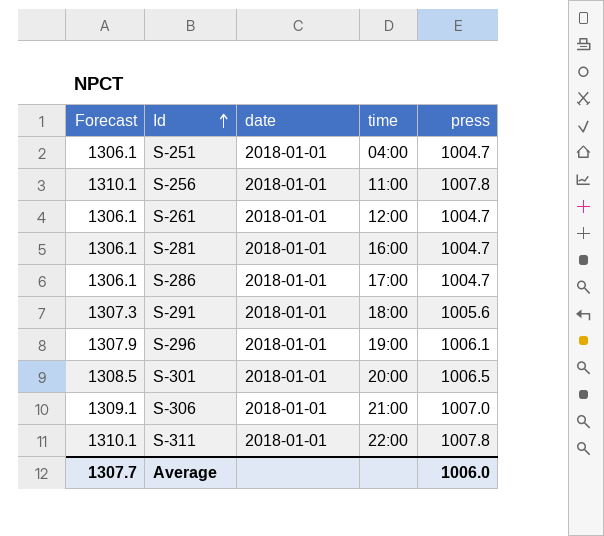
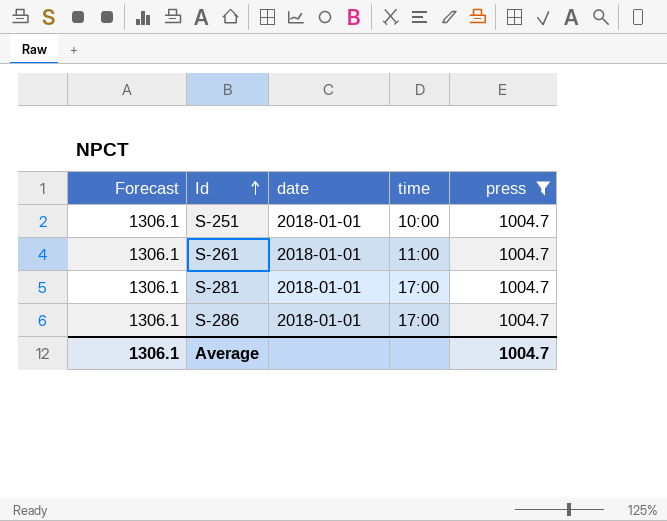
filter: none -> press = 1004.7
S-251 | time: 04:00 -> 10:00
S-261 | time: 12:00 -> 11:00
S-281 | time: 16:00 -> 17:00
Average | Forecast: 1307.7 -> 1306.1
Average | press: 1006.0 -> 1004.7

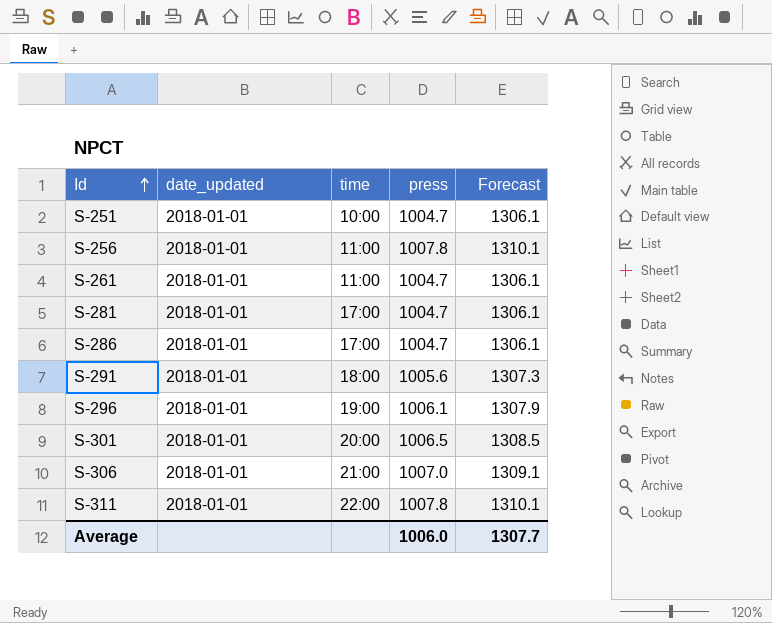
filter: press = 1004.7 -> none
column name: date -> date_updated
column Forecast | position: 1 -> 5
Average | press: 1004.7 -> 1006.0
Average | Forecast: 1306.1 -> 1307.7

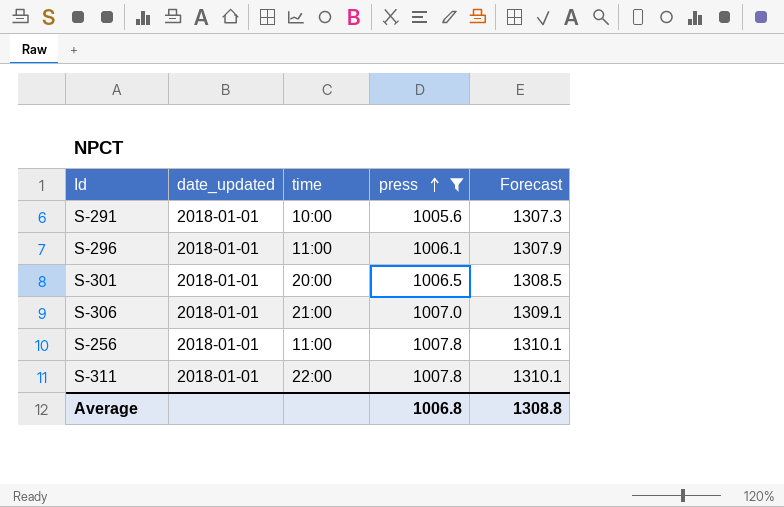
filter: none -> press != 1004.7
row order: Id ascending -> press ascending
S-291 | time: 18:00 -> 10:00
S-296 | time: 19:00 -> 11:00
Average | press: 1006.0 -> 1006.8
Average | Forecast: 1307.7 -> 1308.8

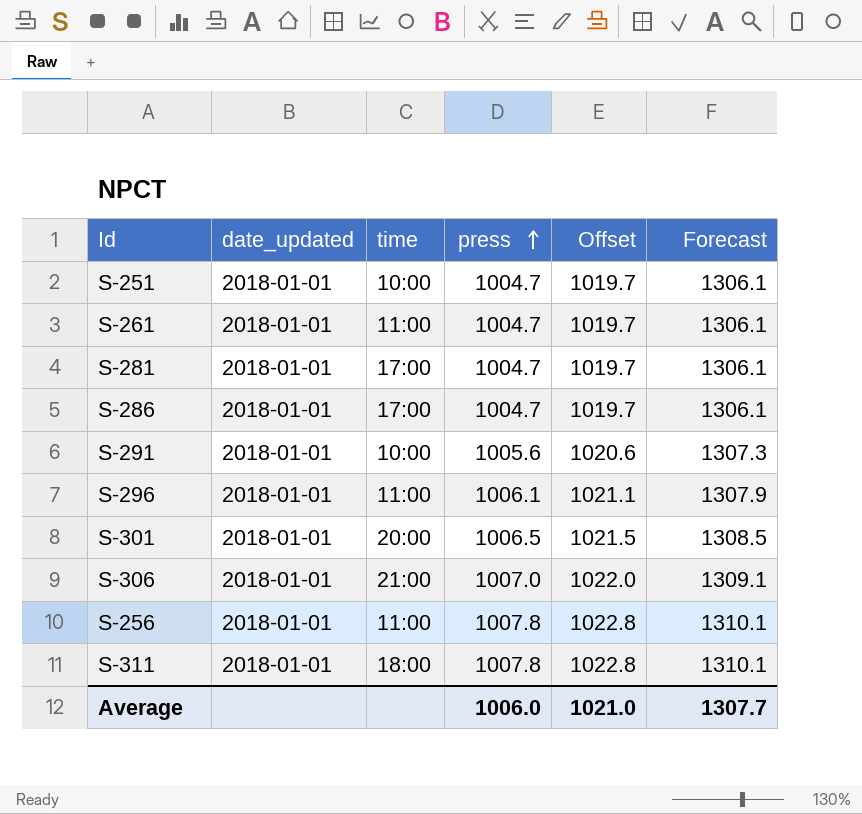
filter: press != 1004.7 -> none
column Offset | formula: none -> [press] + 15
S-311 | time: 22:00 -> 18:00
Average | press: 1006.8 -> 1006.0
Average | Forecast: 1308.8 -> 1307.7

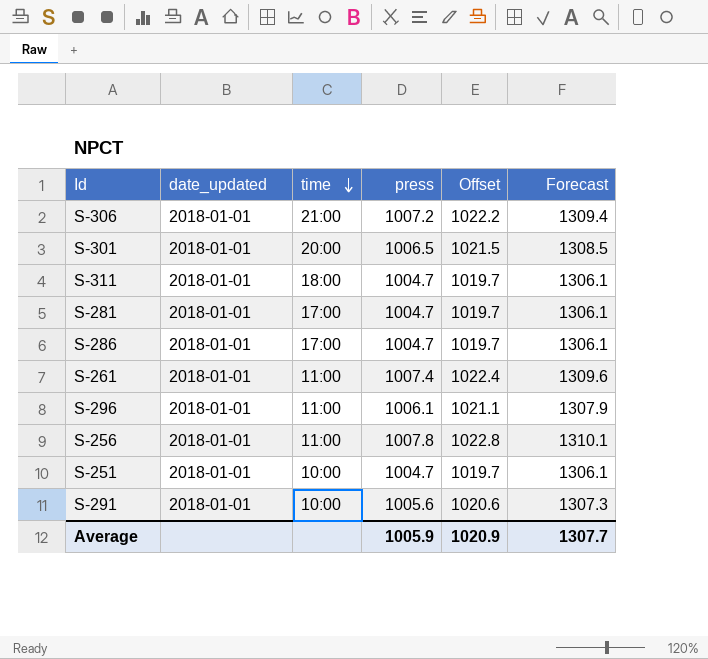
row order: press ascending -> time descending
S-306 | press: 1007.0 -> 1007.2
S-306 | Offset: 1022.0 -> 1022.2
S-306 | Forecast: 1309.1 -> 1309.4
S-311 | press: 1007.8 -> 1004.7
S-311 | Offset: 1022.8 -> 1019.7
S-311 | Forecast: 1310.1 -> 1306.1
S-261 | press: 1004.7 -> 1007.4
S-261 | Offset: 1019.7 -> 1022.4
S-261 | Forecast: 1306.1 -> 1309.6
Average | press: 1006.0 -> 1005.9
Average | Offset: 1021.0 -> 1020.9

